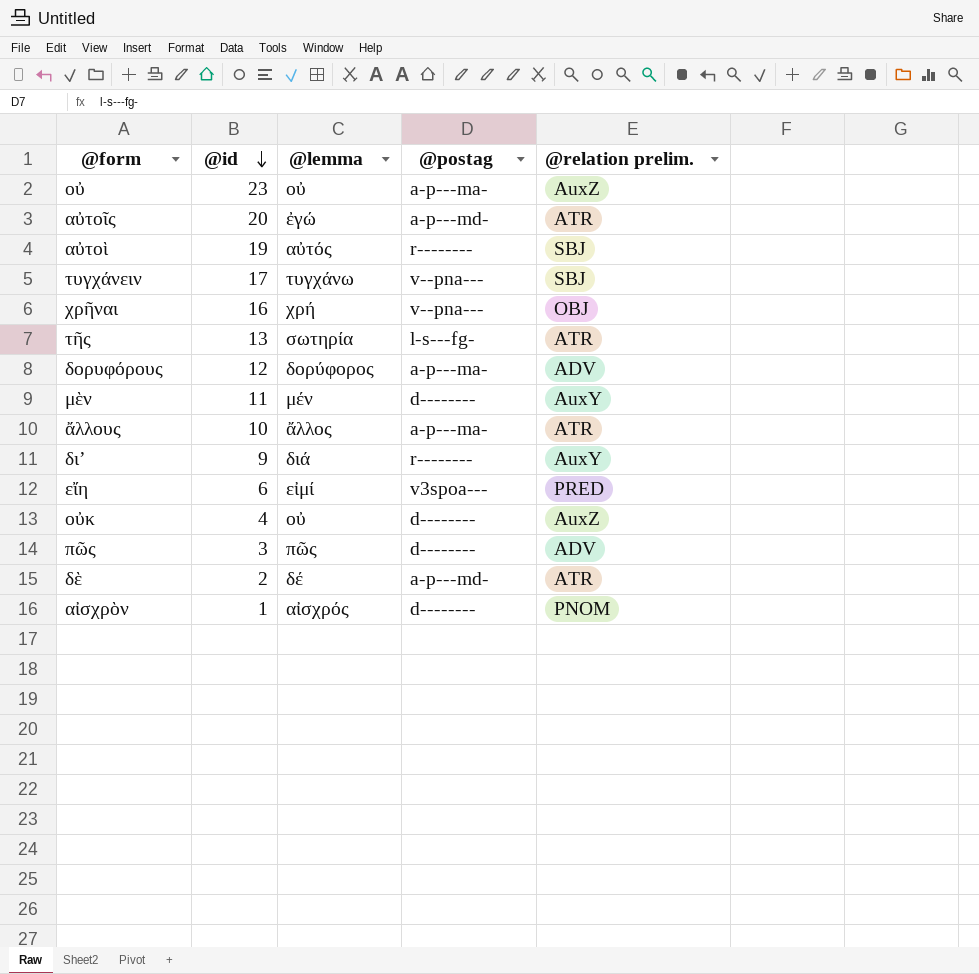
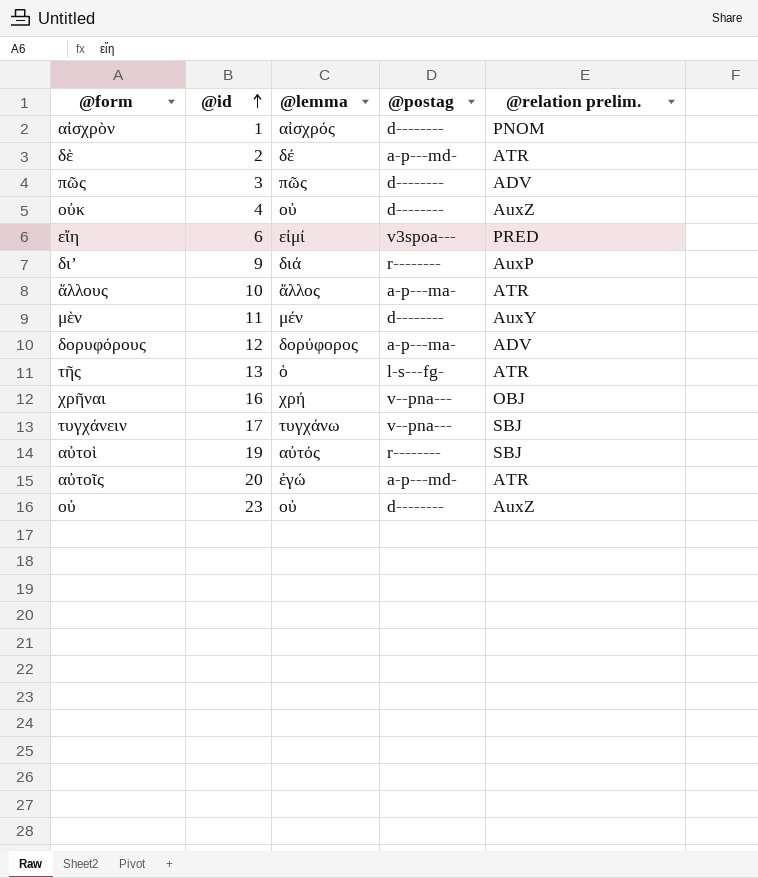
row order: @id descending -> @id ascending
δι’ | @relation prelim.: AuxY -> AuxP
τῆς | @lemma: σωτηρία -> ὁ
οὐ | @postag: a-p---ma- -> d--------

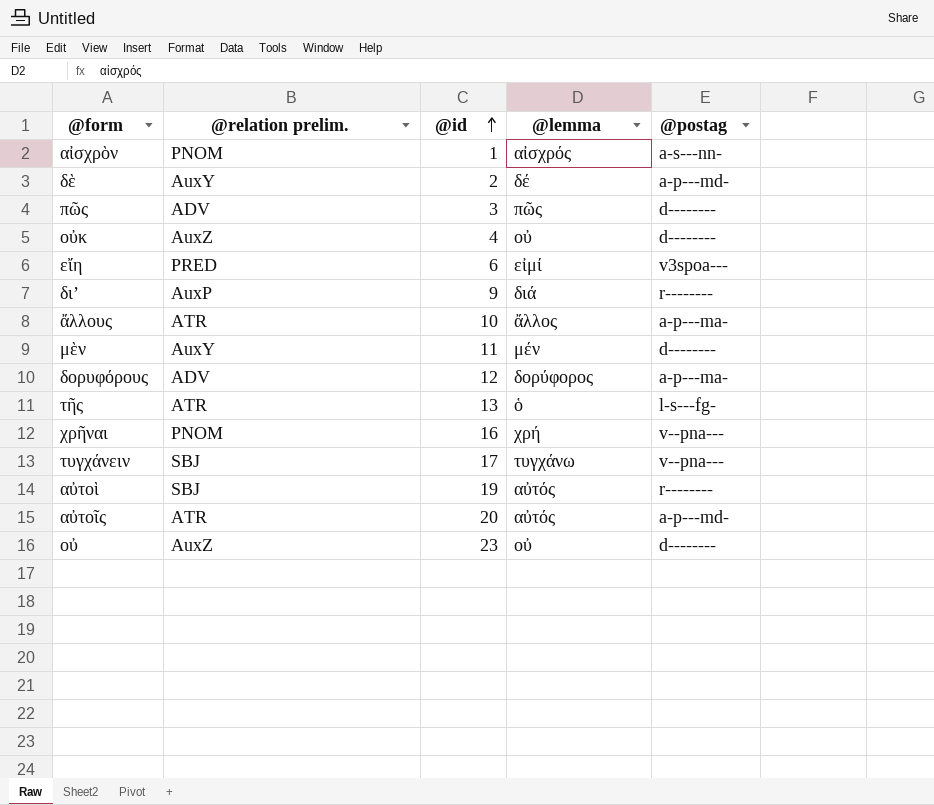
column @relation prelim. | position: 5 -> 2
αἰσχρὸν | @postag: d-------- -> a-s---nn-
δὲ | @relation prelim.: ATR -> AuxY
χρῆναι | @relation prelim.: OBJ -> PNOM
αὐτοῖς | @lemma: ἐγώ -> αὐτός

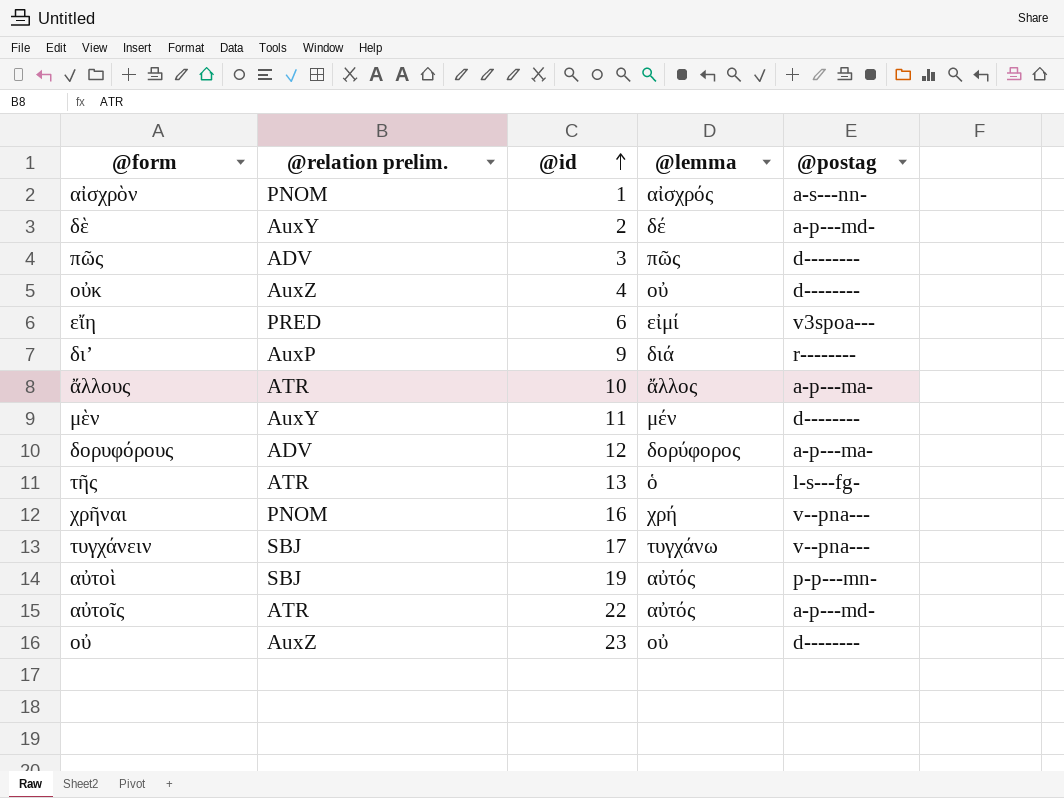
αὐτοὶ | @postag: r-------- -> p-p---mn-
αὐτοῖς | @id: 20 -> 22

